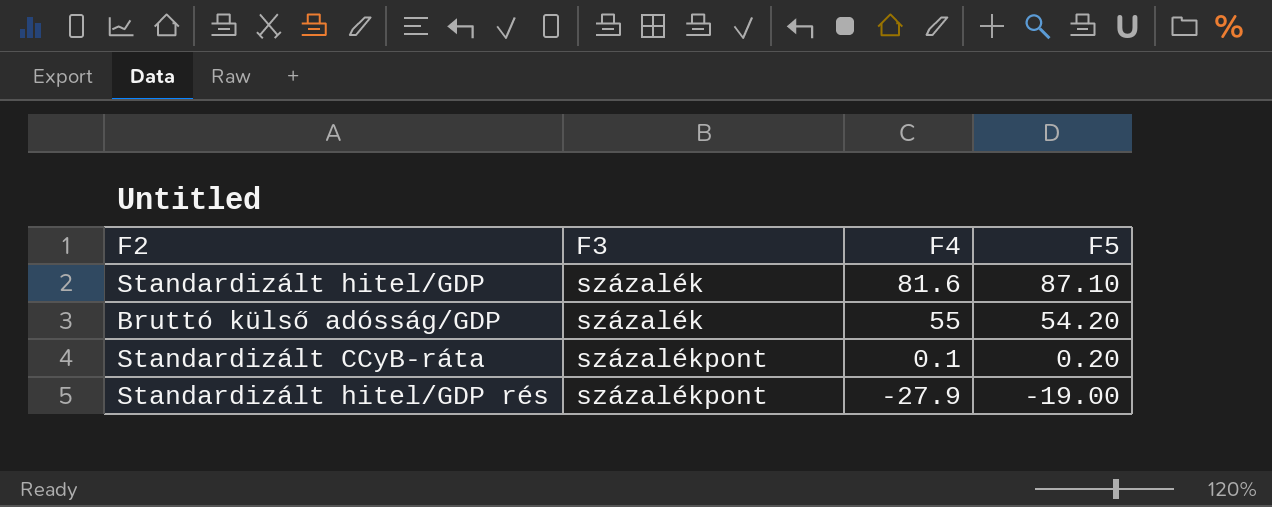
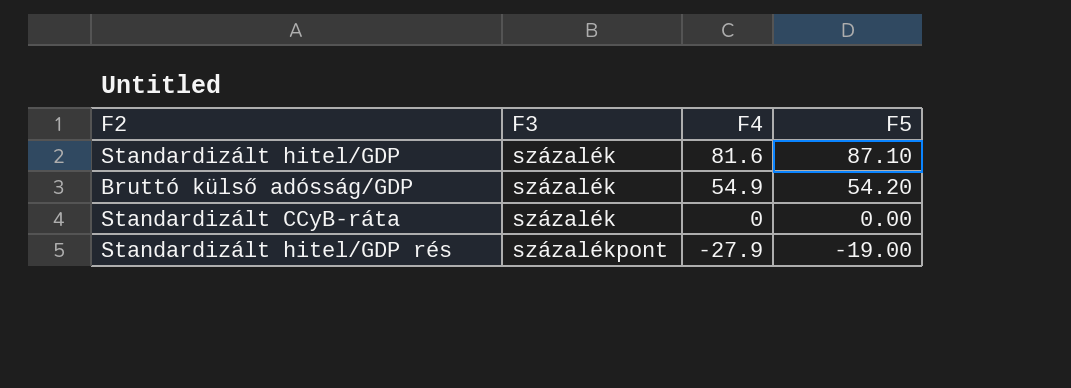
Bruttó külső adósság/GDP | F4: 55 -> 54.9
Standardizált CCyB-ráta | F3: százalékpont -> százalék
Standardizált CCyB-ráta | F4: 0.1 -> 0
Standardizált CCyB-ráta | F5: 0.20 -> 0.00

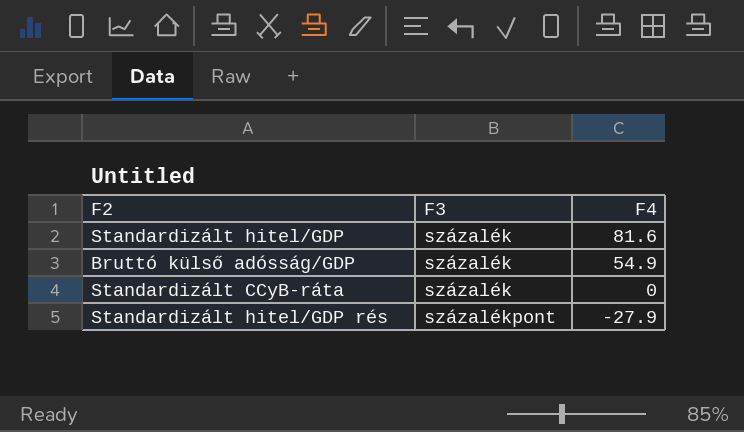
column F5 | position: 4 -> none

